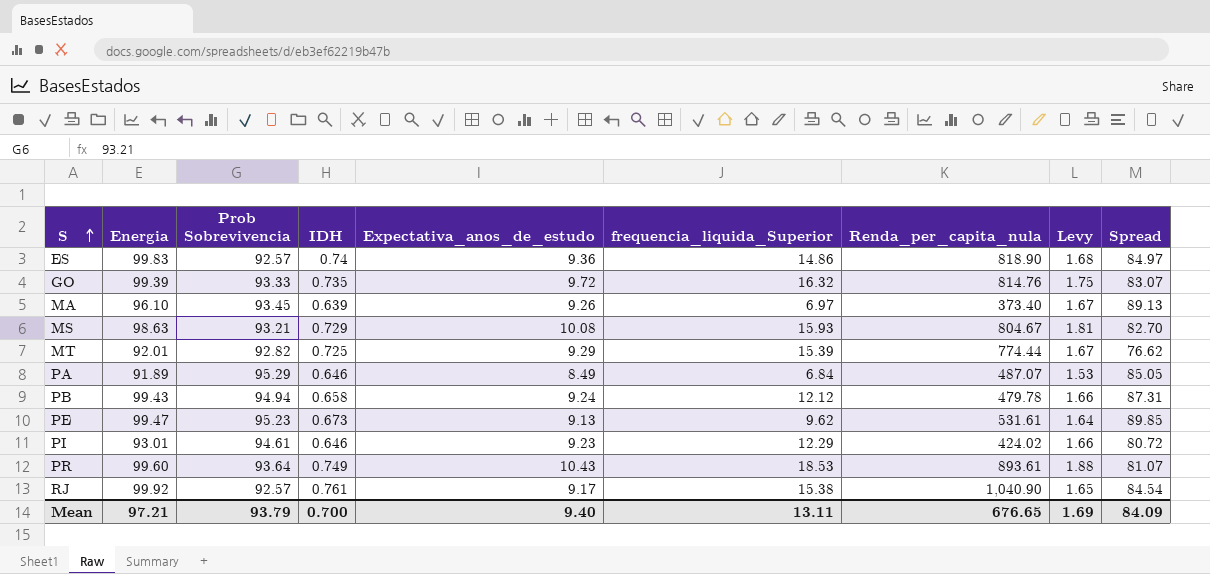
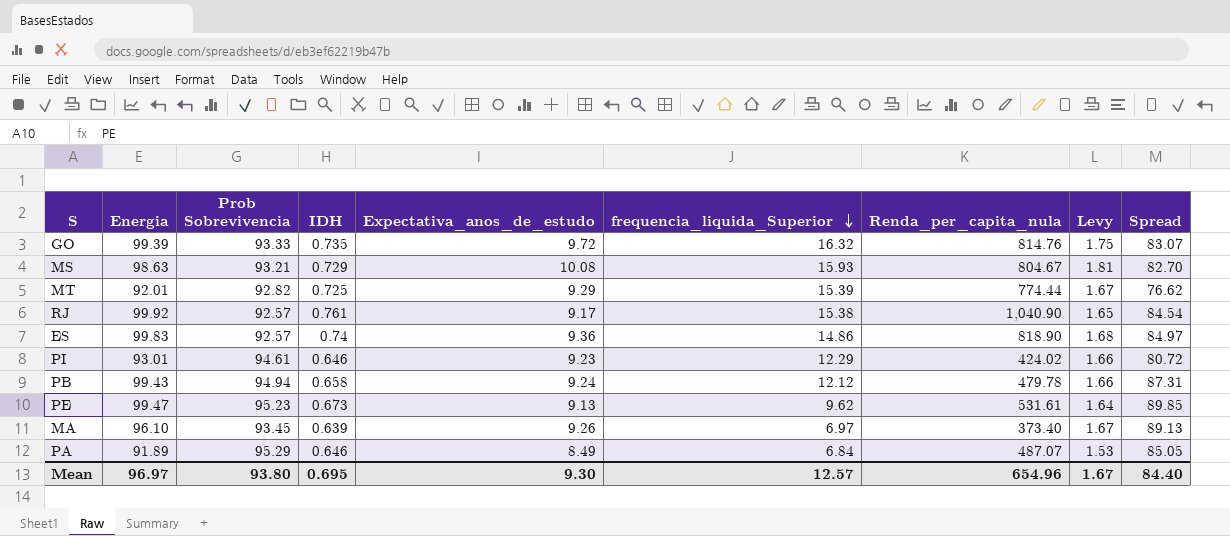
row order: S ascending -> frequencia_liquida_Superior descending
row PR: 99.60 | 93.64 | 0.749 | 10.43 | 18.53 | 893.61 | 1.88 | 81.07 -> none
Mean | Energia: 97.21 -> 96.97
Mean | Prob Sobrevivencia: 93.79 -> 93.80
Mean | IDH: 0.700 -> 0.695
Mean | Expectativa_anos_de_estudo: 9.40 -> 9.30
Mean | frequencia_liquida_Superior: 13.11 -> 12.57
Mean | Renda_per_capita_nula: 676.65 -> 654.96
Mean | Levy: 1.69 -> 1.67
Mean | Spread: 84.09 -> 84.40

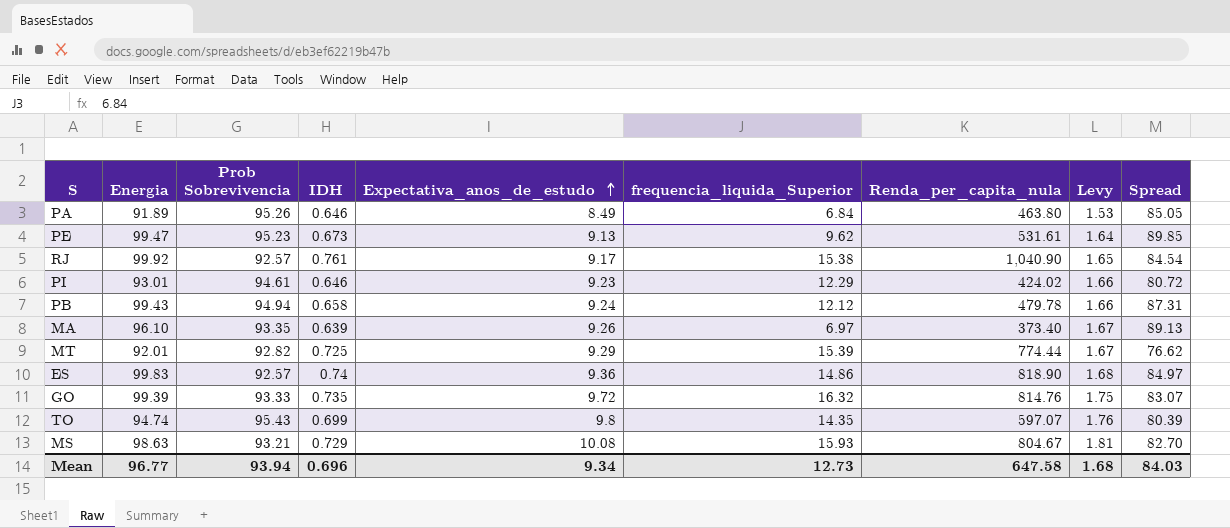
row order: frequencia_liquida_Superior descending -> Expectativa_anos_de_estudo ascending
PA | Prob Sobrevivencia: 95.29 -> 95.26
PA | Renda_per_capita_nula: 487.07 -> 463.80
MA | Prob Sobrevivencia: 93.45 -> 93.35
row TO: none -> 94.74 | 95.43 | 0.699 | 9.8 | 14.35 | 597.07 | 1.76 | 80.39
Mean | Energia: 96.97 -> 96.77
Mean | Prob Sobrevivencia: 93.80 -> 93.94
Mean | IDH: 0.695 -> 0.696
Mean | Expectativa_anos_de_estudo: 9.30 -> 9.34
Mean | frequencia_liquida_Superior: 12.57 -> 12.73
Mean | Renda_per_capita_nula: 654.96 -> 647.58
Mean | Levy: 1.67 -> 1.68
Mean | Spread: 84.40 -> 84.03

